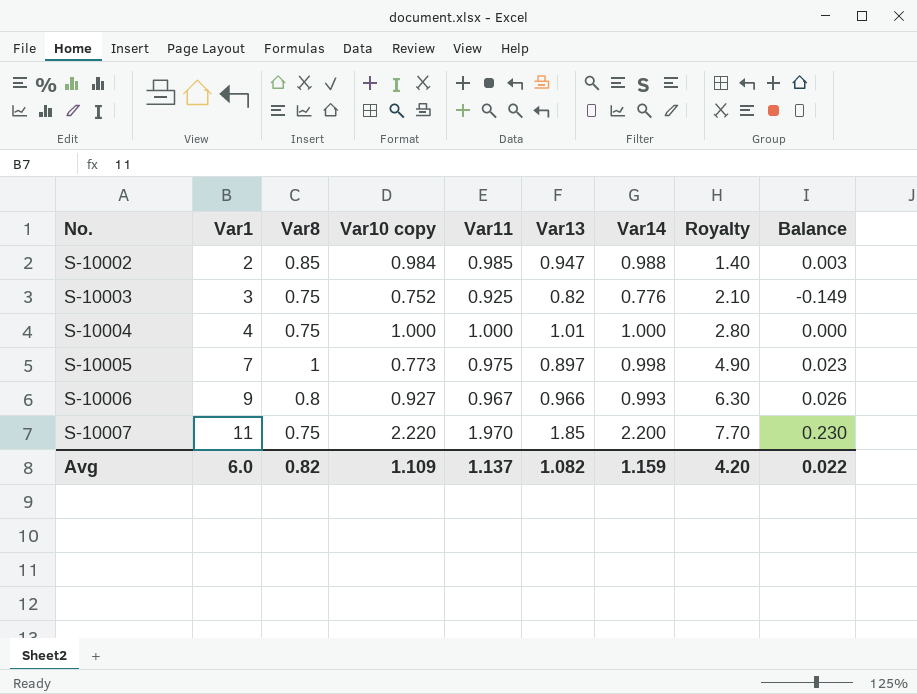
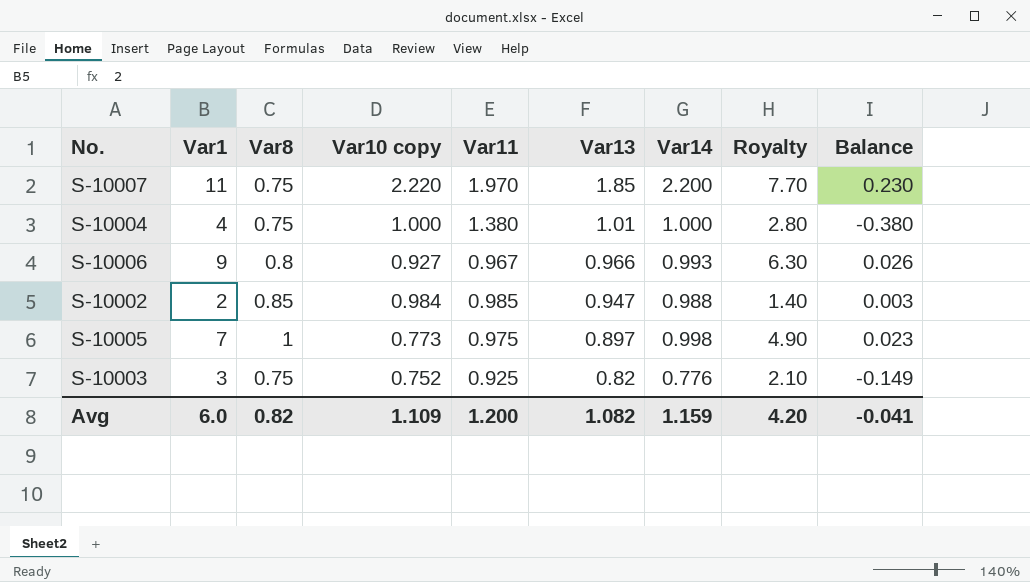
row order: No. ascending -> Var13 descending
S-10004 | Var11: 1.000 -> 1.380
S-10004 | Balance: 0.000 -> -0.380
Avg | Var11: 1.137 -> 1.200
Avg | Balance: 0.022 -> -0.041

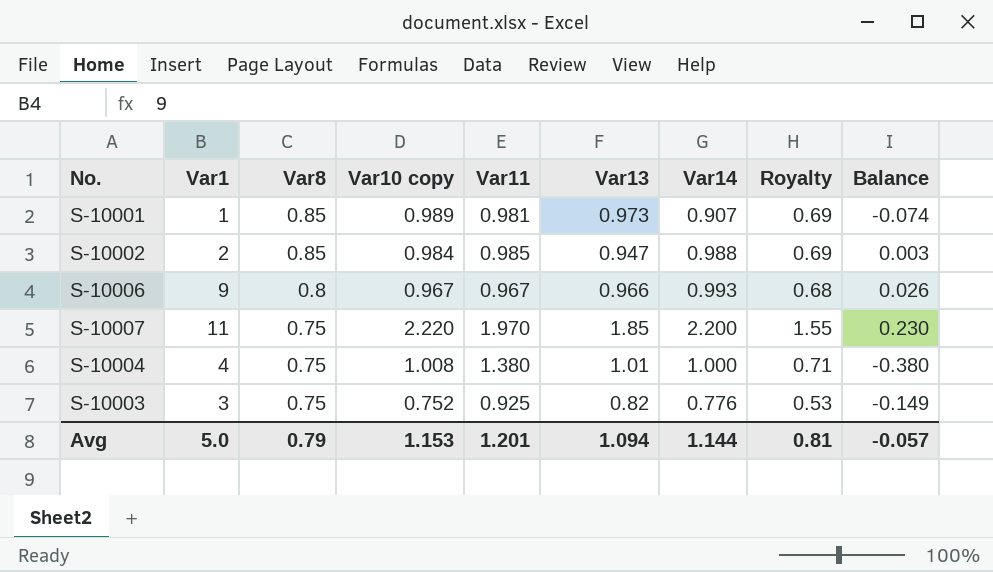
row order: Var13 descending -> Var8 descending
column Royalty | formula: [Var1] * 0.7 -> [Var10 copy] * 0.7
row S-10005: 7 | 1 | 0.773 | 0.975 | 0.897 | 0.998 | 4.90 | 0.023 -> none
row S-10001: none -> 1 | 0.85 | 0.989 | 0.981 | 0.973 | 0.907 | 0.69 | -0.074
S-10006 | Var10 copy: 0.927 -> 0.967
S-10004 | Var10 copy: 1.000 -> 1.008
Avg | Var1: 6.0 -> 5.0
Avg | Var8: 0.82 -> 0.79
Avg | Var10 copy: 1.109 -> 1.153
Avg | Var11: 1.200 -> 1.201
Avg | Var13: 1.082 -> 1.094
Avg | Var14: 1.159 -> 1.144
Avg | Royalty: 4.20 -> 0.81
Avg | Balance: -0.041 -> -0.057

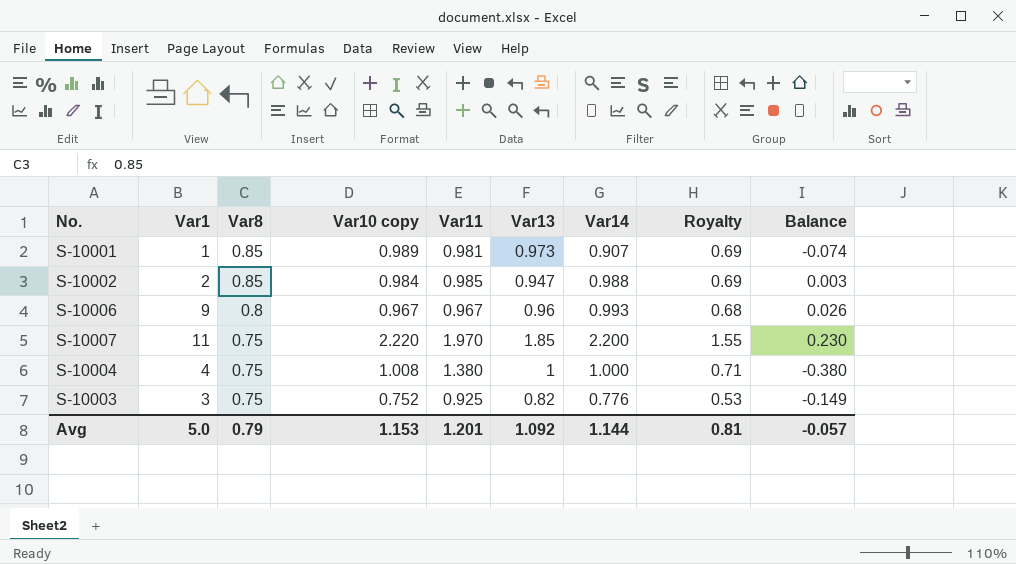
S-10006 | Var13: 0.966 -> 0.96
S-10004 | Var13: 1.01 -> 1
Avg | Var13: 1.094 -> 1.092

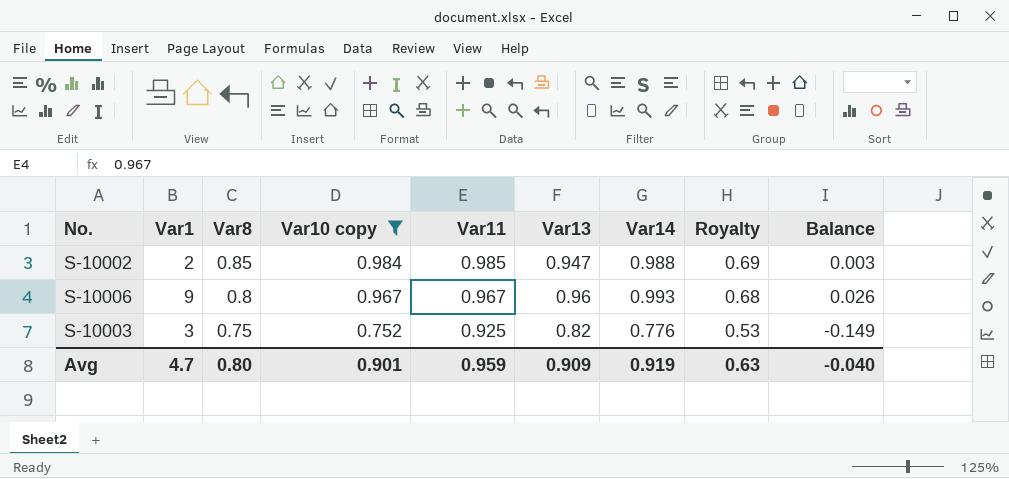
filter: none -> Var10 copy <= 0.984
Avg | Var1: 5.0 -> 4.7
Avg | Var8: 0.79 -> 0.80
Avg | Var10 copy: 1.153 -> 0.901
Avg | Var11: 1.201 -> 0.959
Avg | Var13: 1.092 -> 0.909
Avg | Var14: 1.144 -> 0.919
Avg | Royalty: 0.81 -> 0.63
Avg | Balance: -0.057 -> -0.040

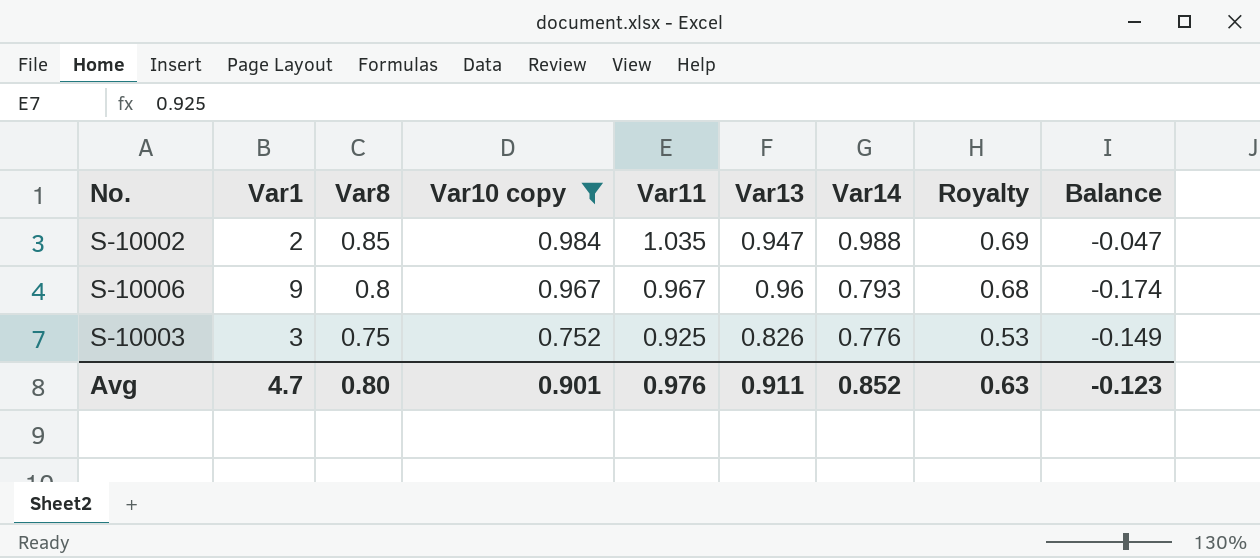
S-10002 | Var11: 0.985 -> 1.035
S-10002 | Balance: 0.003 -> -0.047
S-10006 | Var14: 0.993 -> 0.793
S-10006 | Balance: 0.026 -> -0.174
S-10003 | Var13: 0.82 -> 0.826
Avg | Var11: 0.959 -> 0.976
Avg | Var13: 0.909 -> 0.911
Avg | Var14: 0.919 -> 0.852
Avg | Balance: -0.040 -> -0.123

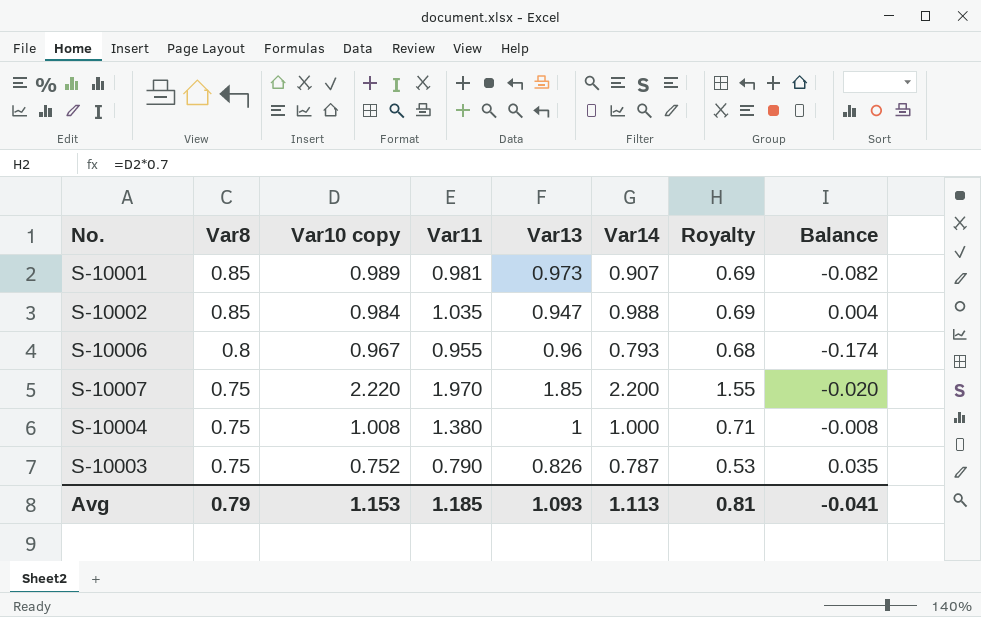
filter: Var10 copy <= 0.984 -> none
column Var1 | position: 2 -> none
column Balance | formula: [Var14] - [Var11] -> [Var14] - [Var10 copy]
S-10006 | Var11: 0.967 -> 0.955
S-10003 | Var11: 0.925 -> 0.790
S-10003 | Var14: 0.776 -> 0.787
Avg | Var8: 0.80 -> 0.79
Avg | Var10 copy: 0.901 -> 1.153
Avg | Var11: 0.976 -> 1.185
Avg | Var13: 0.911 -> 1.093
Avg | Var14: 0.852 -> 1.113
Avg | Royalty: 0.63 -> 0.81
Avg | Balance: -0.123 -> -0.041

